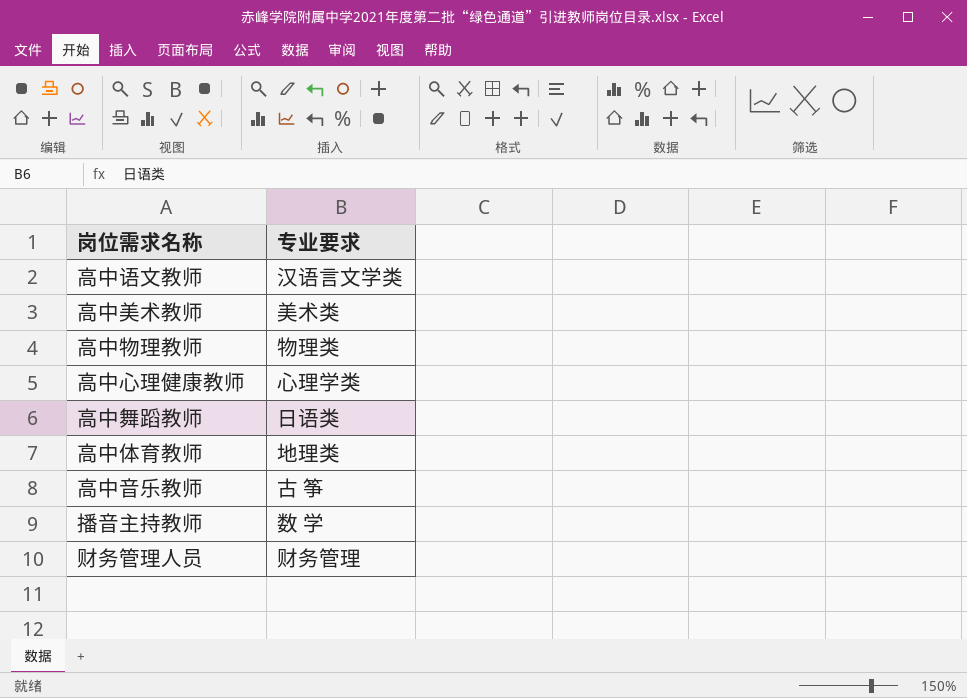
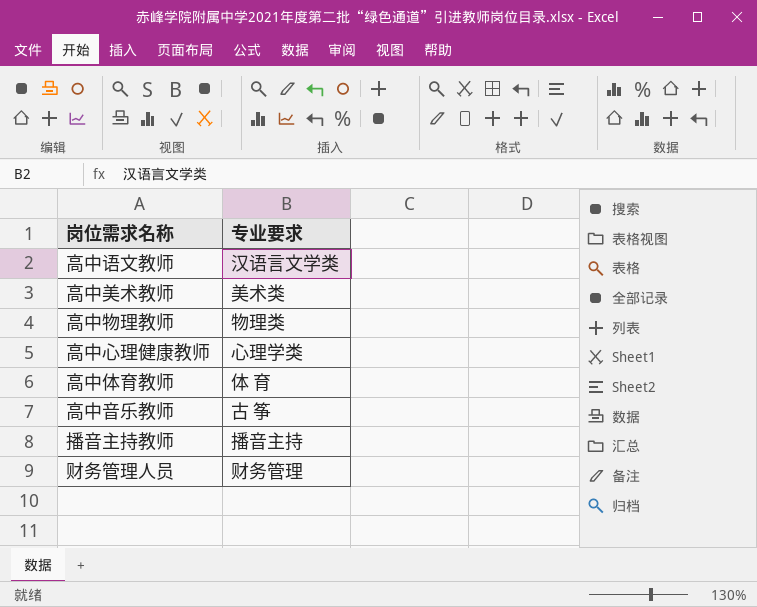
row 高中舞蹈教师: 日语类 -> none
高中体育教师 | 专业要求: 地理类 -> 体 育
播音主持教师 | 专业要求: 数 学 -> 播音主持

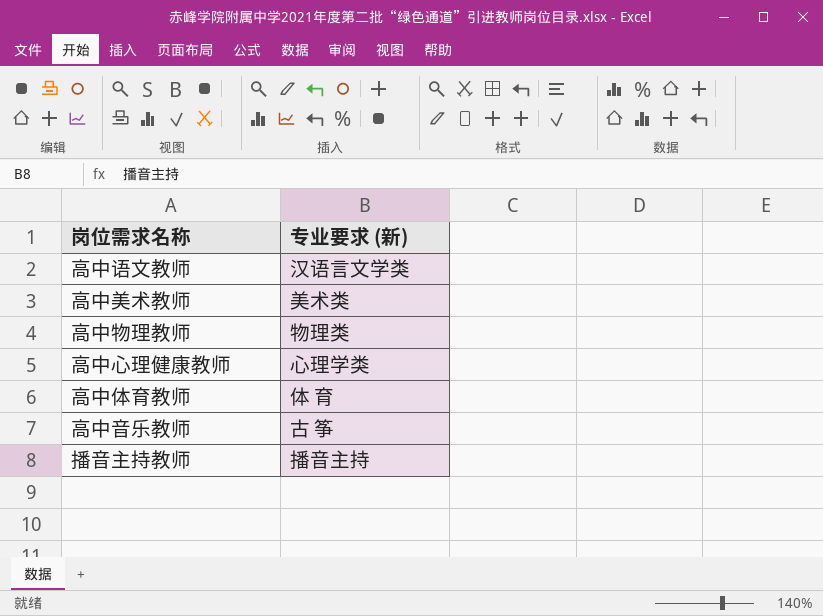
column name: 专业要求 -> 专业要求 (新)
row 财务管理人员: 财务管理 -> none

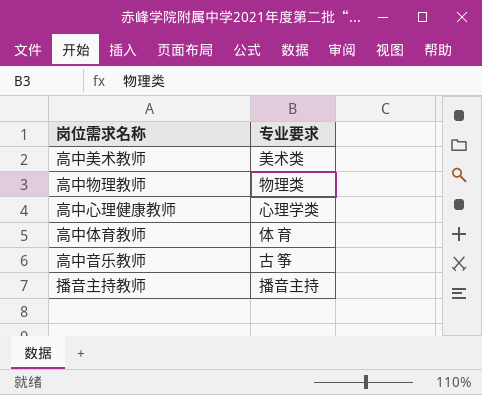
column name: 专业要求 (新) -> 专业要求
row 高中语文教师: 汉语言文学类 -> none

